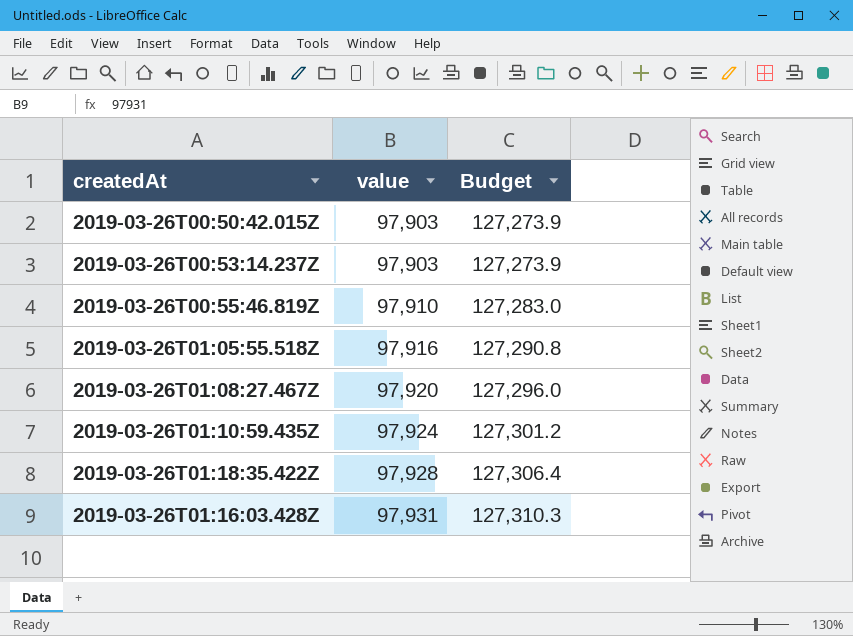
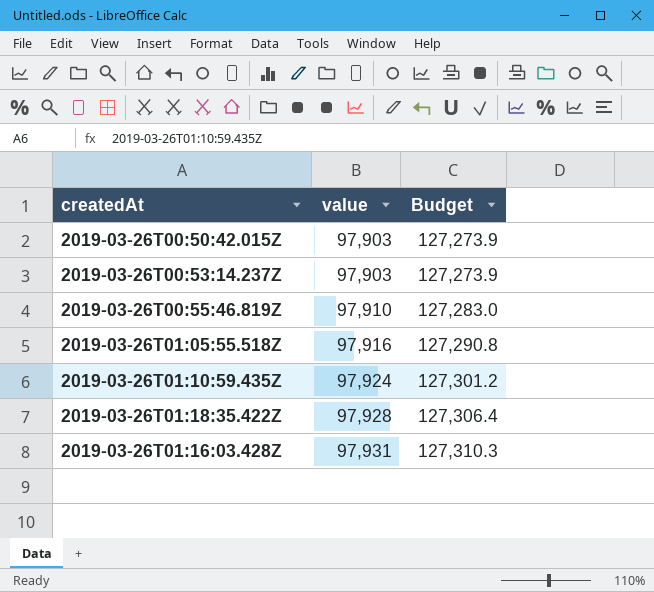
row 2019-03-26T01:08:27.467Z: 97,920 | 127,296.0 -> none

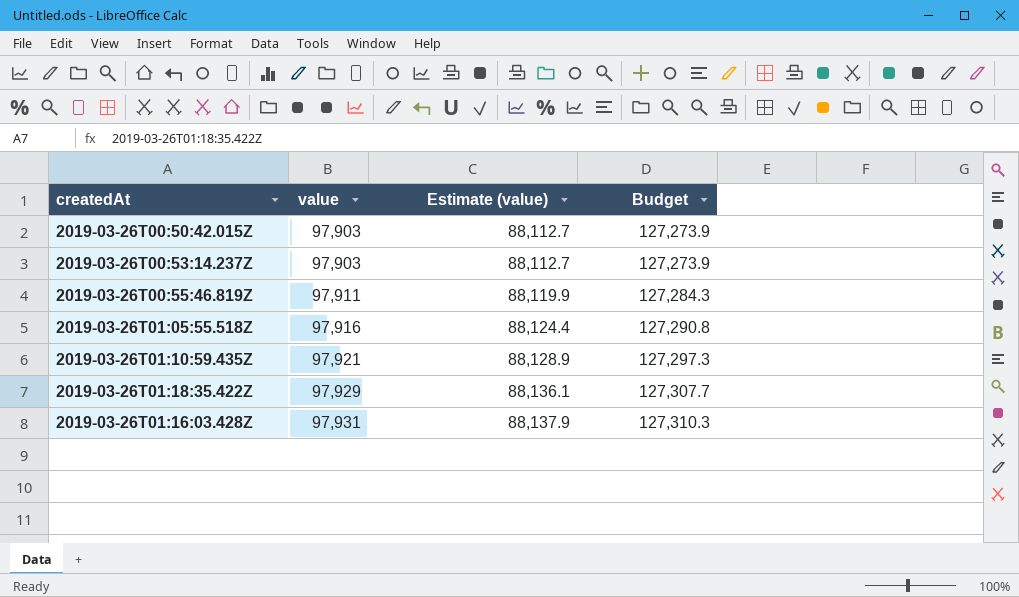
column Estimate (value) | formula: none -> [value] * 0.9
2019-03-26T00:55:46.819Z | value: 97,910 -> 97,911
2019-03-26T00:55:46.819Z | Budget: 127,283.0 -> 127,284.3
2019-03-26T01:10:59.435Z | value: 97,924 -> 97,921
2019-03-26T01:10:59.435Z | Budget: 127,301.2 -> 127,297.3
2019-03-26T01:18:35.422Z | value: 97,928 -> 97,929
2019-03-26T01:18:35.422Z | Budget: 127,306.4 -> 127,307.7

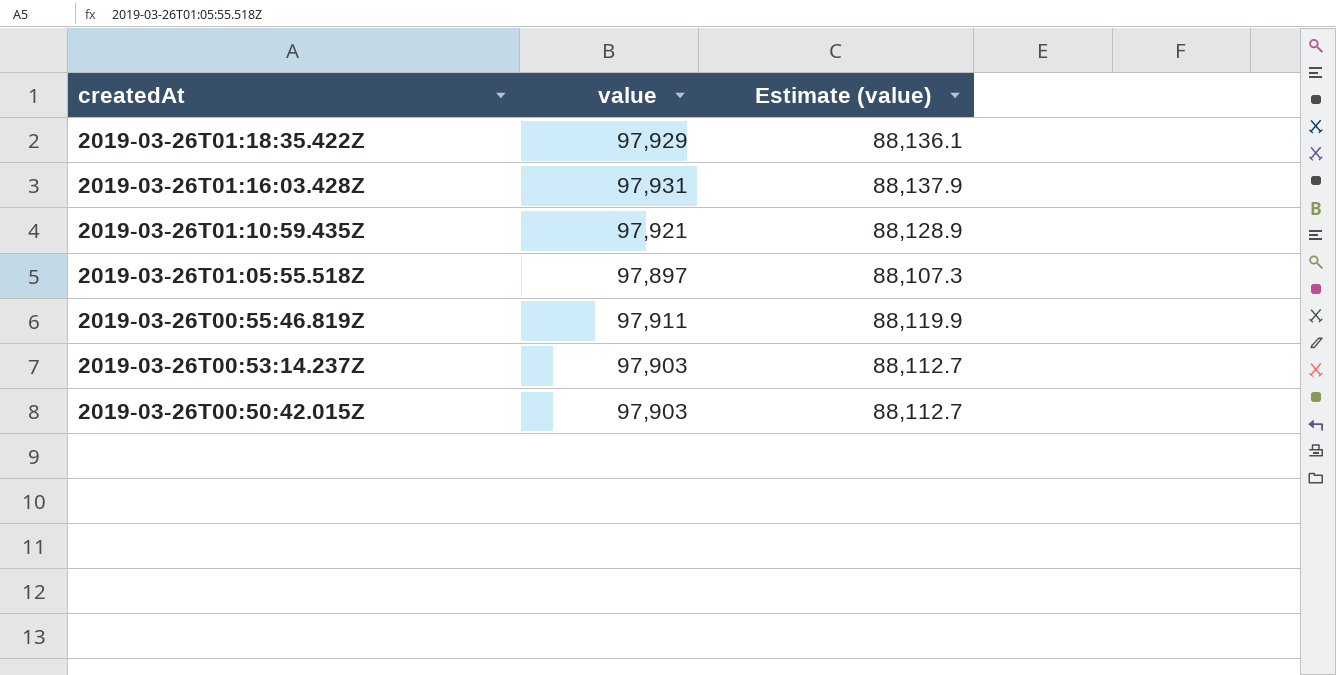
row order: value ascending -> createdAt descending
column Budget | formula: [value] * 1.3 -> none
2019-03-26T01:05:55.518Z | value: 97,916 -> 97,897
2019-03-26T01:05:55.518Z | Estimate (value): 88,124.4 -> 88,107.3

